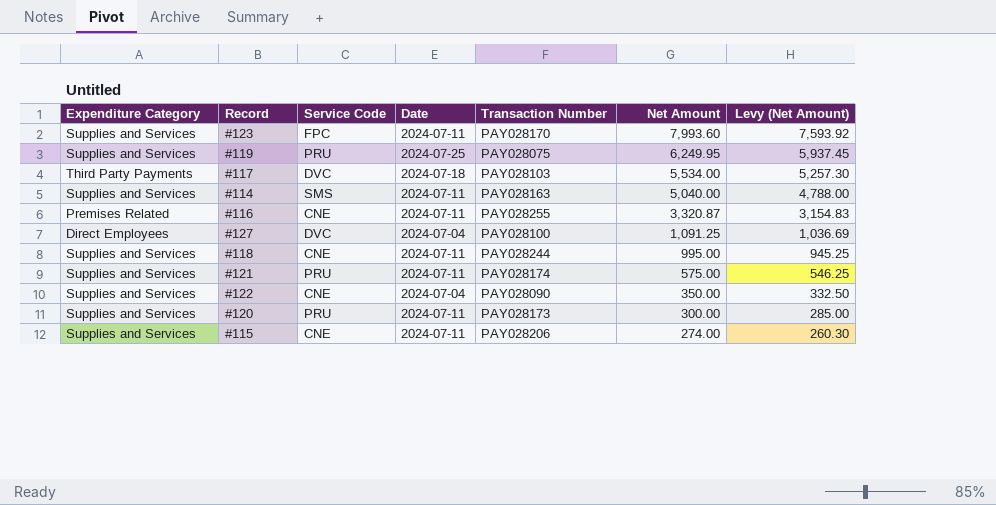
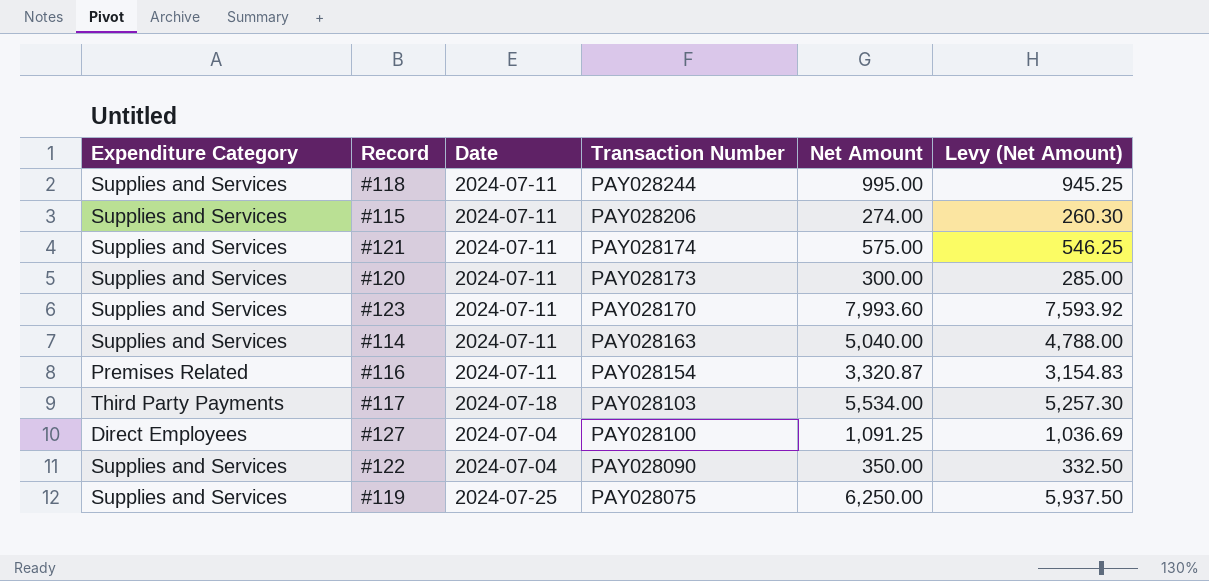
row order: Net Amount descending -> Transaction Number descending
column Service Code | position: 3 -> none
#116 | Transaction Number: PAY028255 -> PAY028154
#119 | Net Amount: 6,249.95 -> 6,250.00
#119 | Levy (Net Amount): 5,937.45 -> 5,937.50

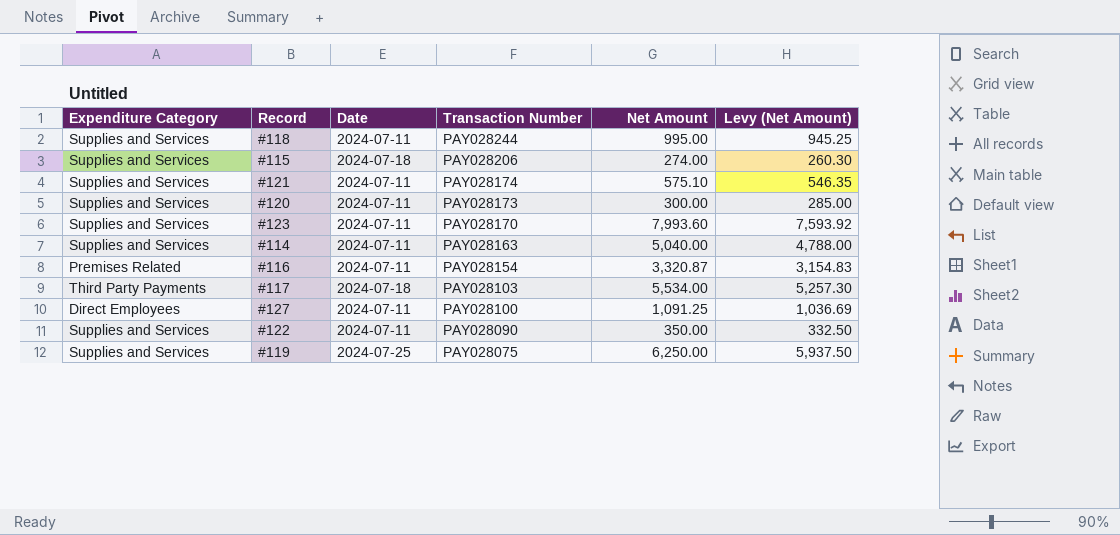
#115 | Date: 2024-07-11 -> 2024-07-18
#121 | Net Amount: 575.00 -> 575.10
#121 | Levy (Net Amount): 546.25 -> 546.35
#127 | Date: 2024-07-04 -> 2024-07-11
#122 | Date: 2024-07-04 -> 2024-07-11

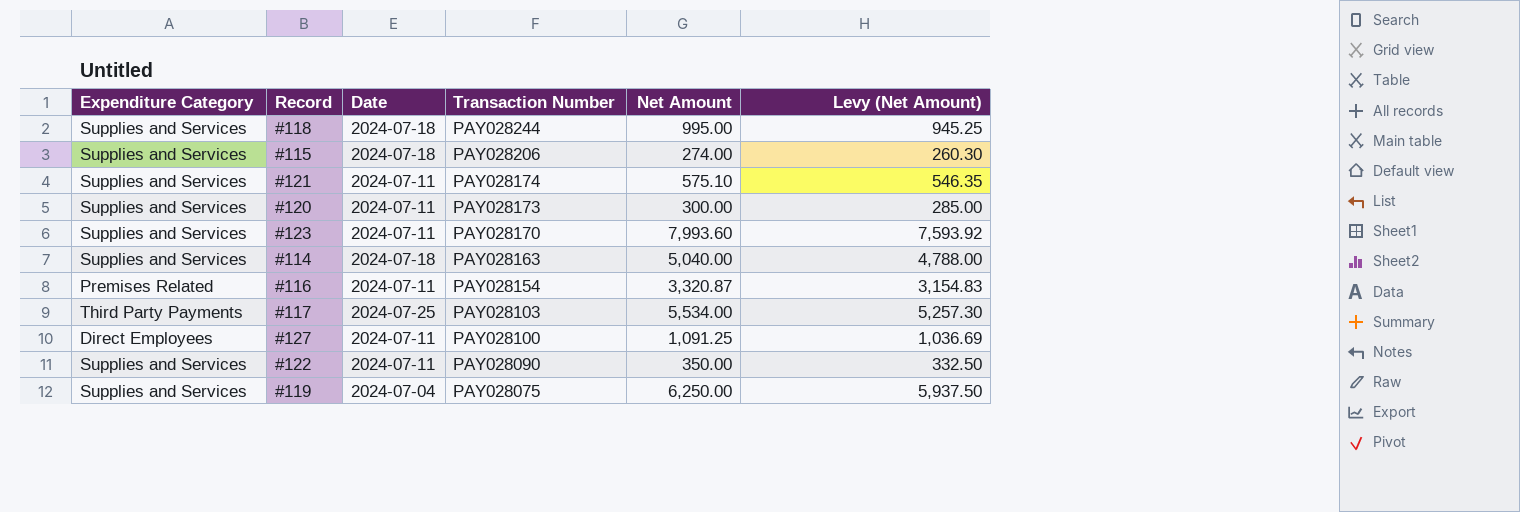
#118 | Date: 2024-07-11 -> 2024-07-18
#114 | Date: 2024-07-11 -> 2024-07-18
#117 | Date: 2024-07-18 -> 2024-07-25
#119 | Date: 2024-07-25 -> 2024-07-04

